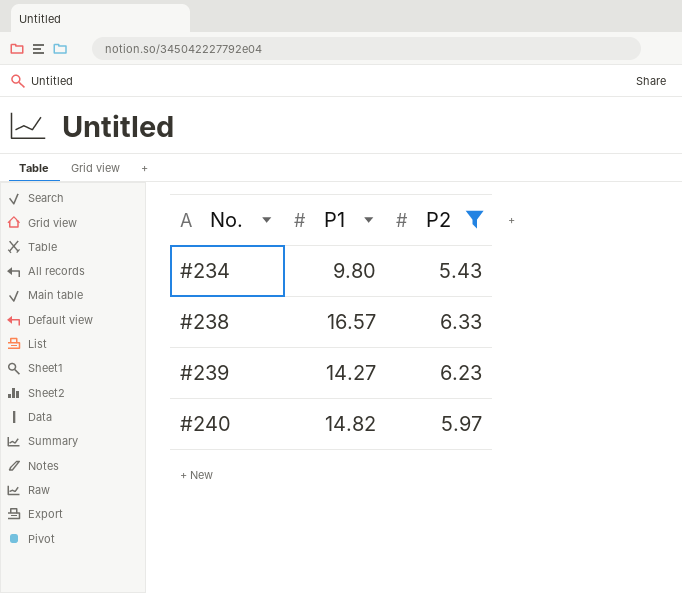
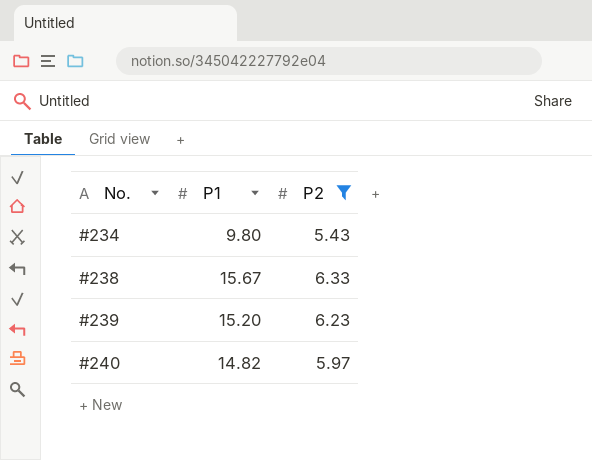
#238 | P1: 16.57 -> 15.67
#239 | P1: 14.27 -> 15.20

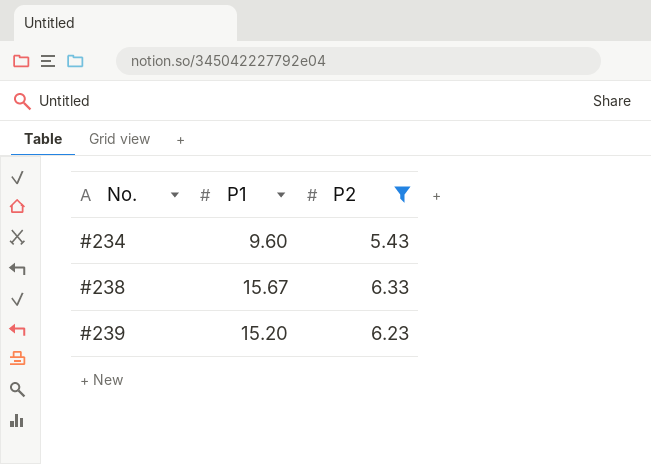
row #240: 14.82 | 5.97 -> none
#234 | P1: 9.80 -> 9.60

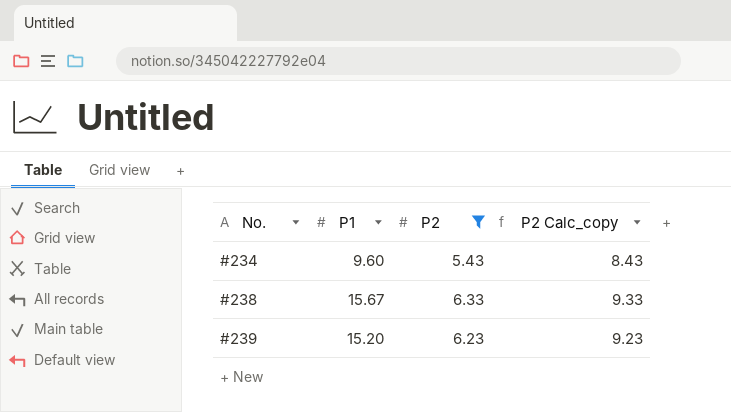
column P2 Calc_copy | formula: none -> [P2] + 3

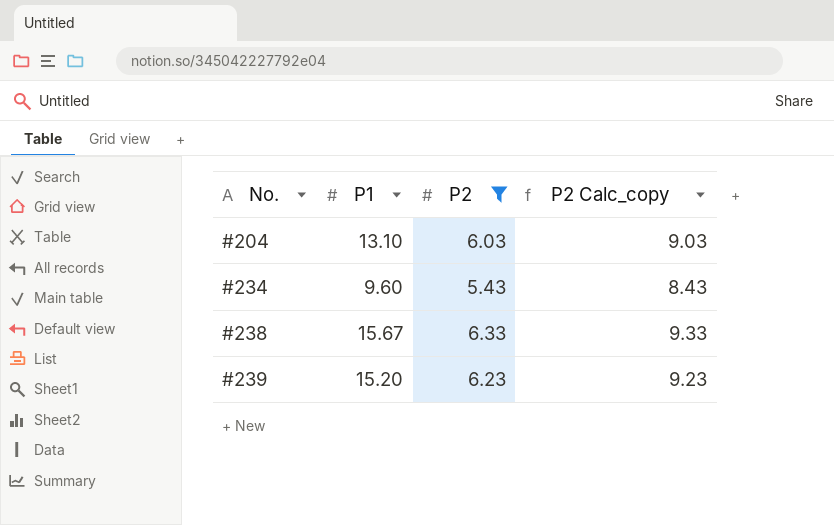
row #204: none -> 13.10 | 6.03 | 9.03

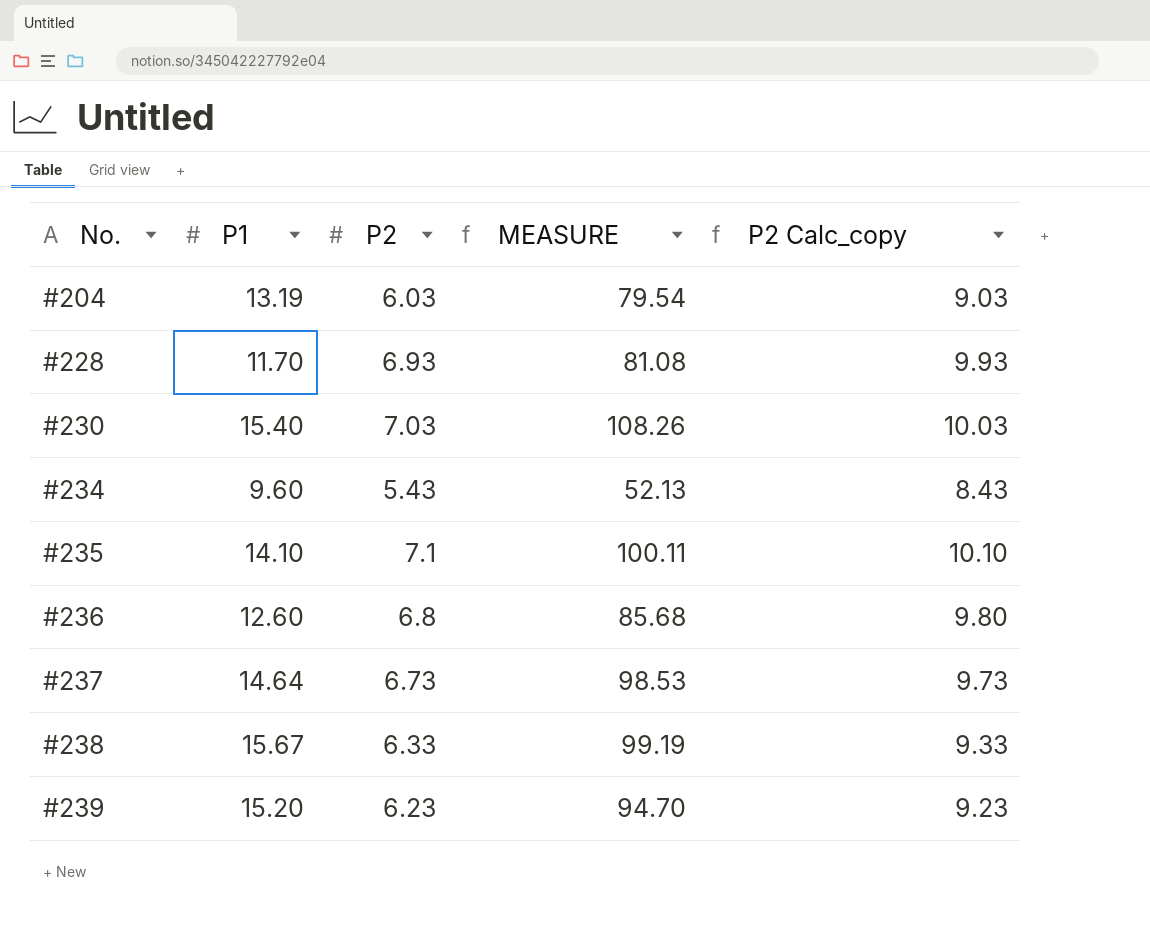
filter: P2 <= 6.33 -> none
column MEASURE | formula: none -> [P1] * [P2]
#204 | P1: 13.10 -> 13.19

